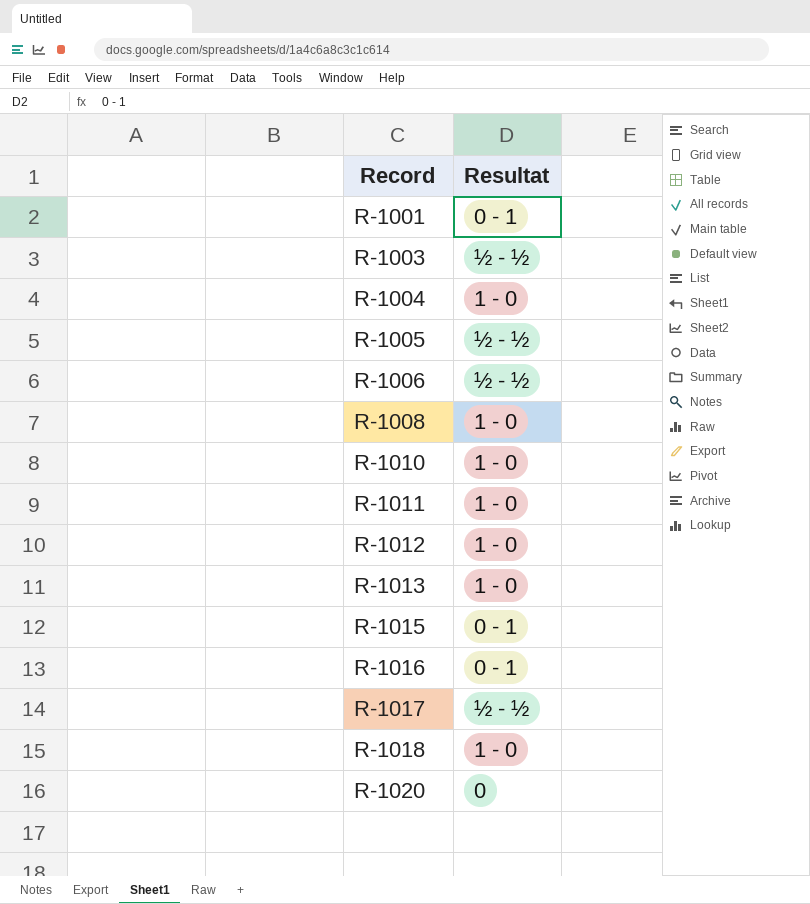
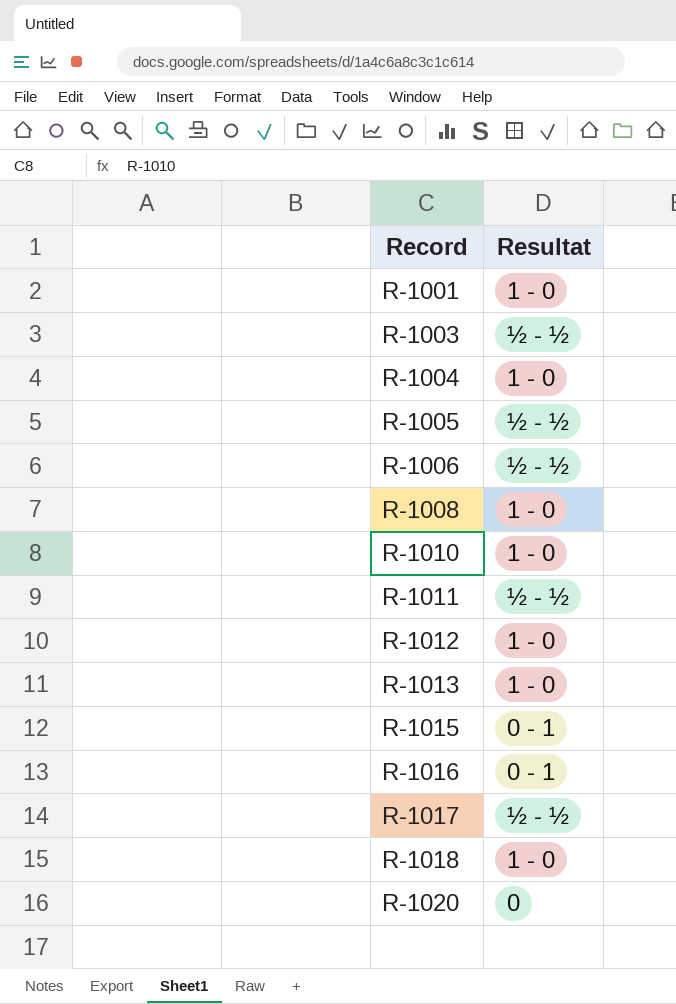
R-1001 | Resultat: 0 - 1 -> 1 - 0
R-1011 | Resultat: 1 - 0 -> ½ - ½

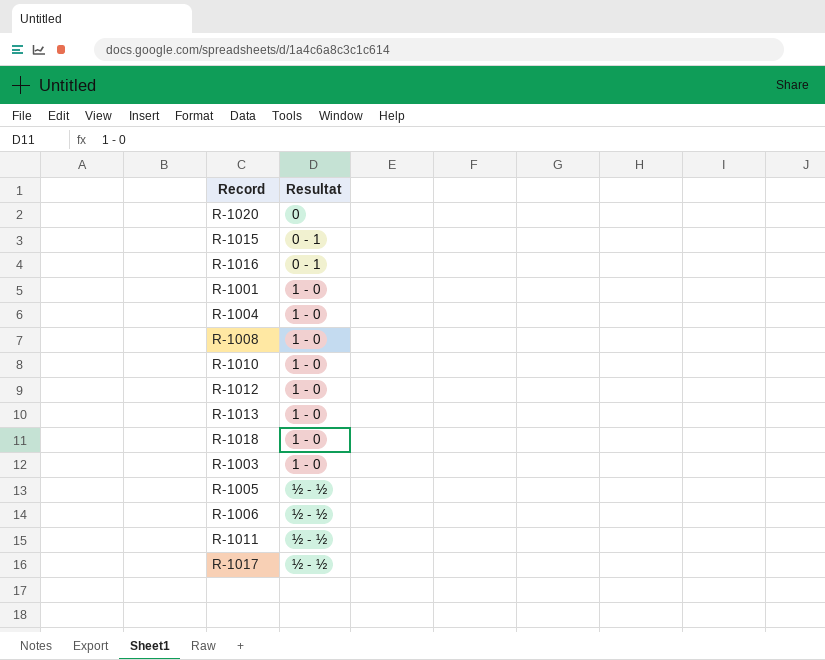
row order: Record ascending -> Resultat ascending
R-1003 | Resultat: ½ - ½ -> 1 - 0

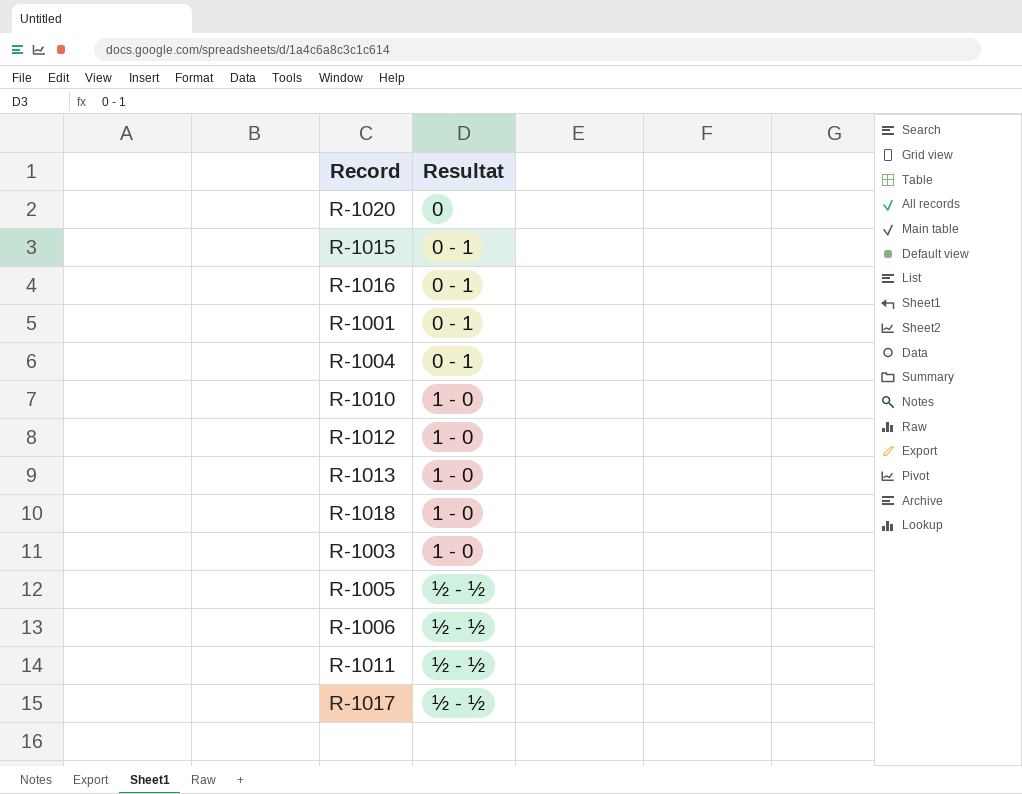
row R-1008: 1 - 0 -> none
R-1001 | Resultat: 1 - 0 -> 0 - 1
R-1004 | Resultat: 1 - 0 -> 0 - 1

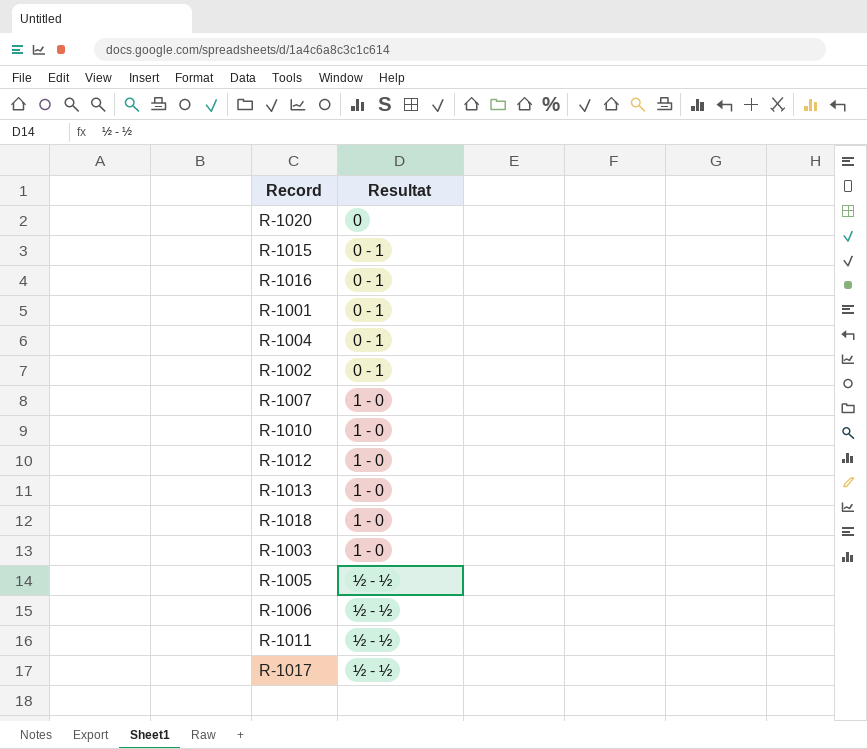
row R-1002: none -> 0 - 1
row R-1007: none -> 1 - 0

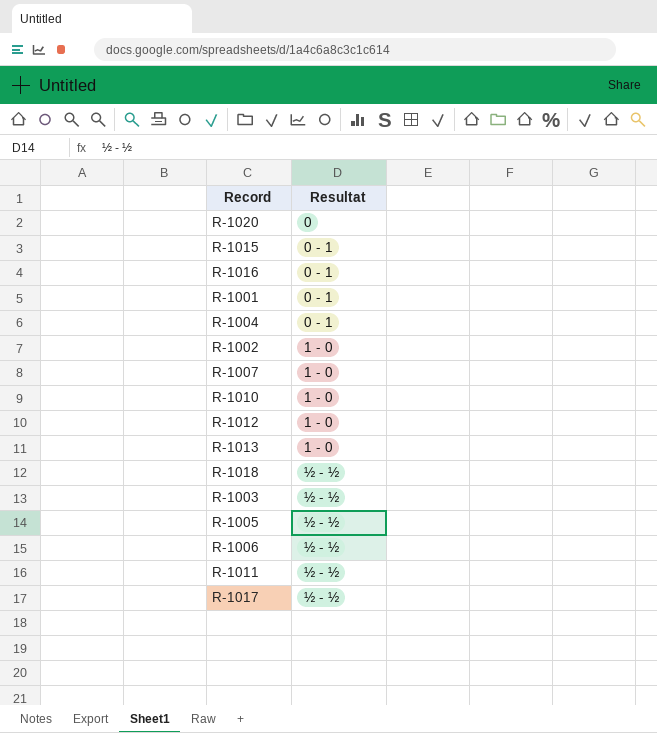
R-1002 | Resultat: 0 - 1 -> 1 - 0
R-1018 | Resultat: 1 - 0 -> ½ - ½
R-1003 | Resultat: 1 - 0 -> ½ - ½

